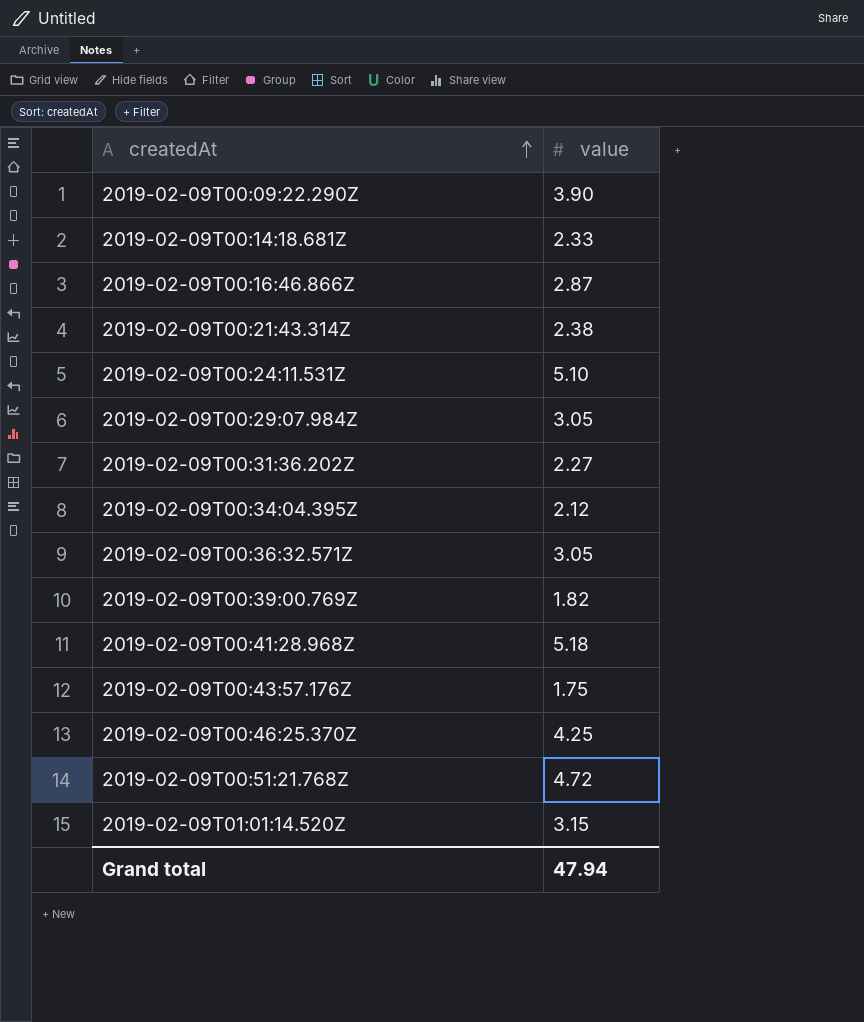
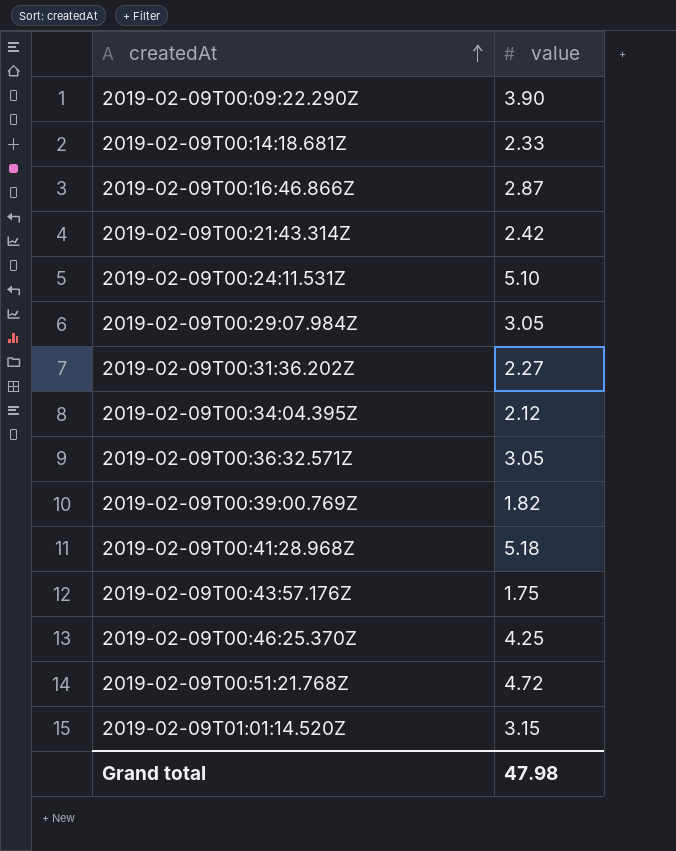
2019-02-09T00:21:43.314Z | value: 2.38 -> 2.42
Grand total | value: 47.94 -> 47.98

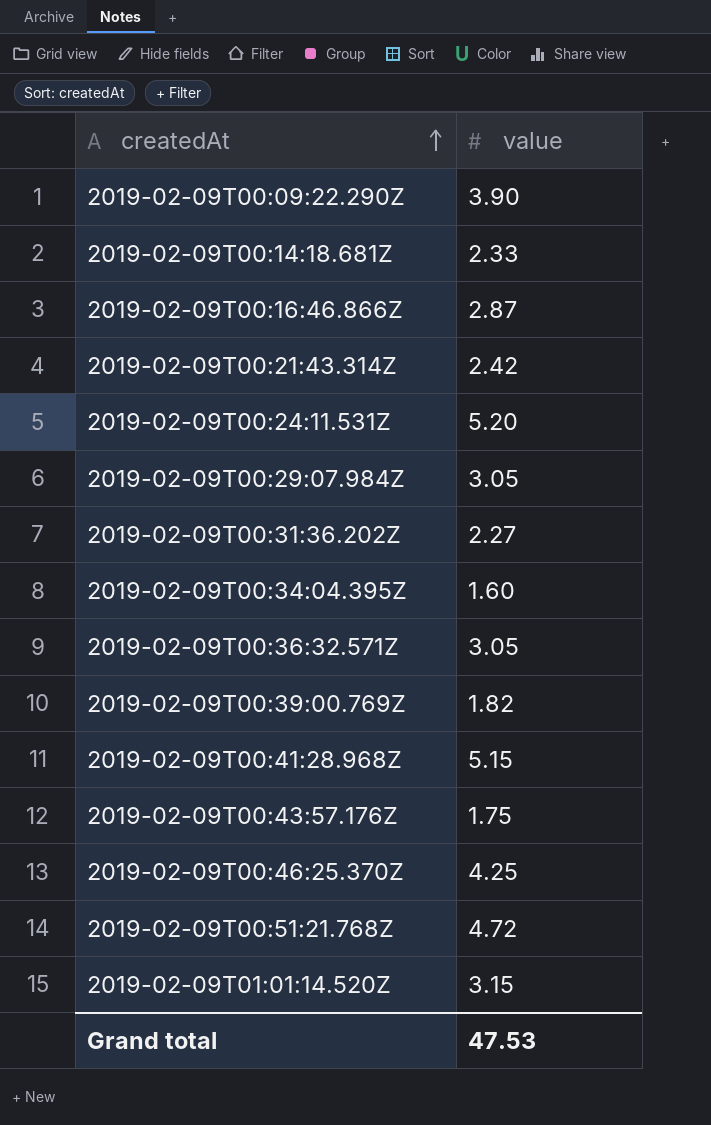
2019-02-09T00:24:11.531Z | value: 5.10 -> 5.20
2019-02-09T00:34:04.395Z | value: 2.12 -> 1.60
2019-02-09T00:41:28.968Z | value: 5.18 -> 5.15
Grand total | value: 47.98 -> 47.53

